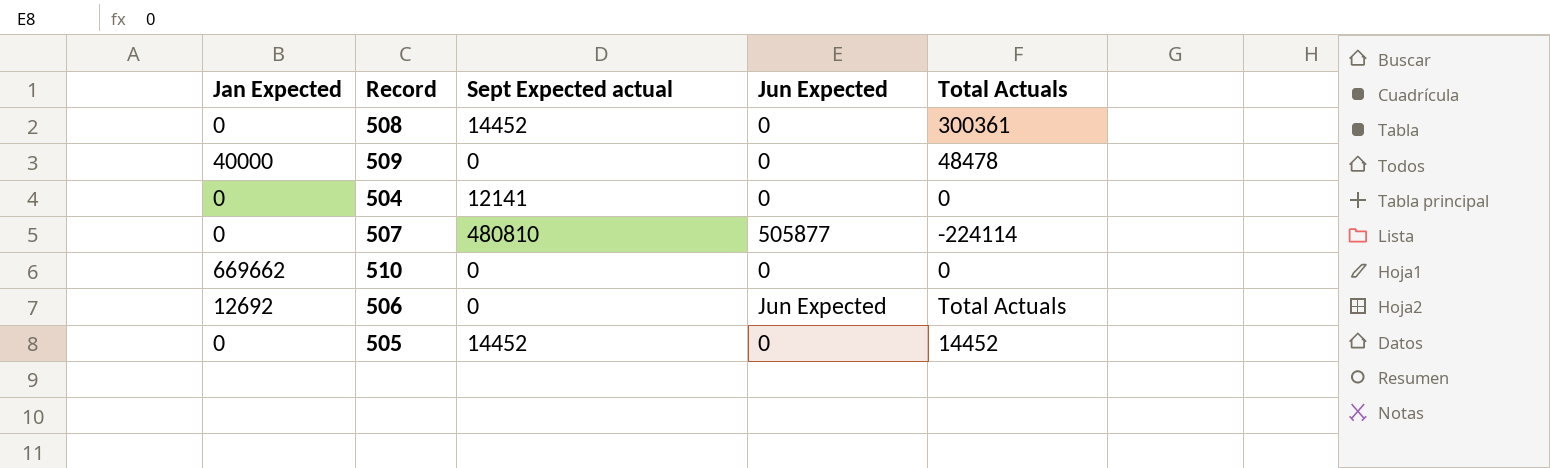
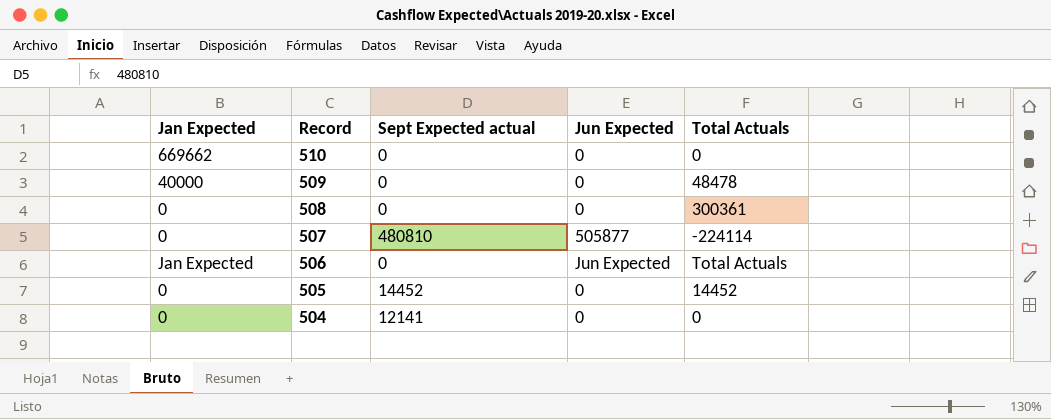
row order: none -> Record descending
508 | Sept Expected actual: 14452 -> 0
506 | Jan Expected: 12692 -> Jan Expected

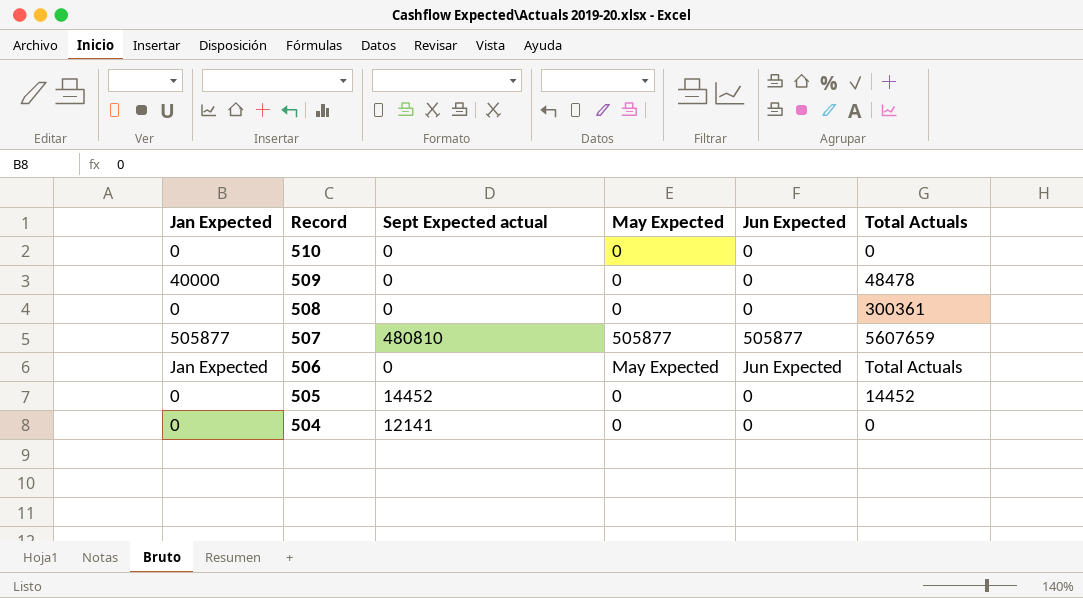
column May Expected | position: none -> 4
510 | Jan Expected: 669662 -> 0
507 | Jan Expected: 0 -> 505877
507 | Total Actuals: -224114 -> 5607659

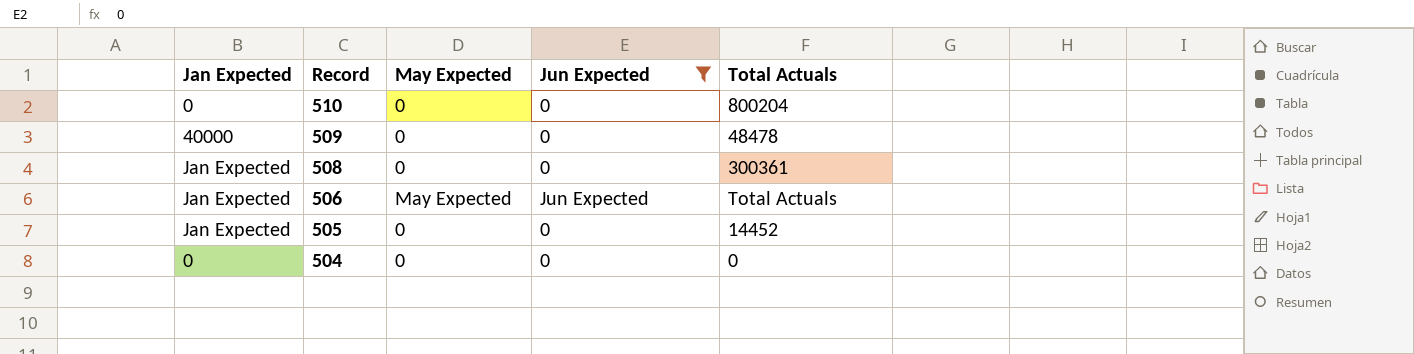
filter: none -> Jun Expected != 505877
column Sept Expected actual | position: 3 -> none
510 | Total Actuals: 0 -> 800204
508 | Jan Expected: 0 -> Jan Expected
505 | Jan Expected: 0 -> Jan Expected

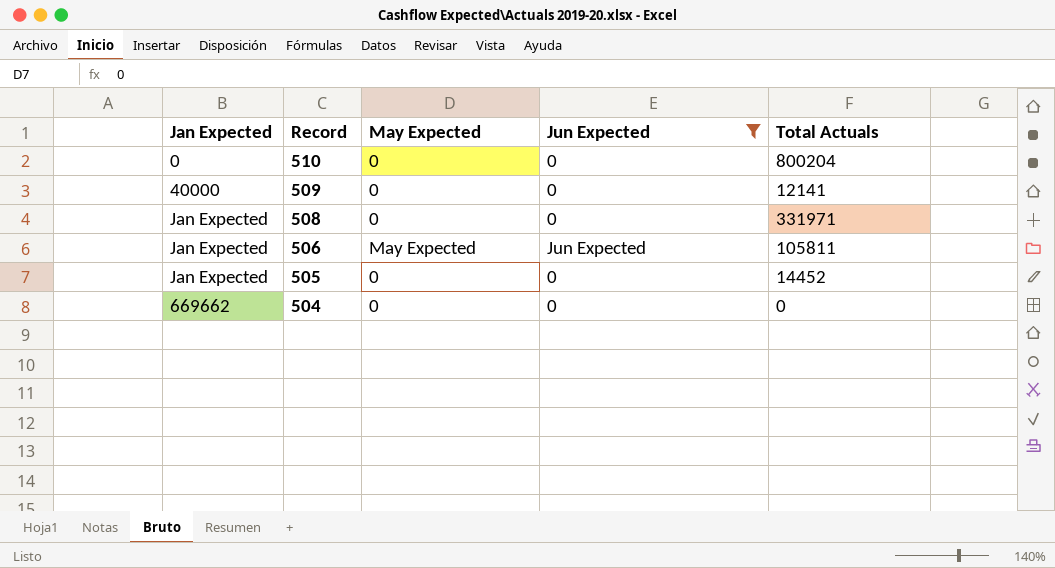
509 | Total Actuals: 48478 -> 12141
508 | Total Actuals: 300361 -> 331971
506 | Total Actuals: Total Actuals -> 105811
504 | Jan Expected: 0 -> 669662

